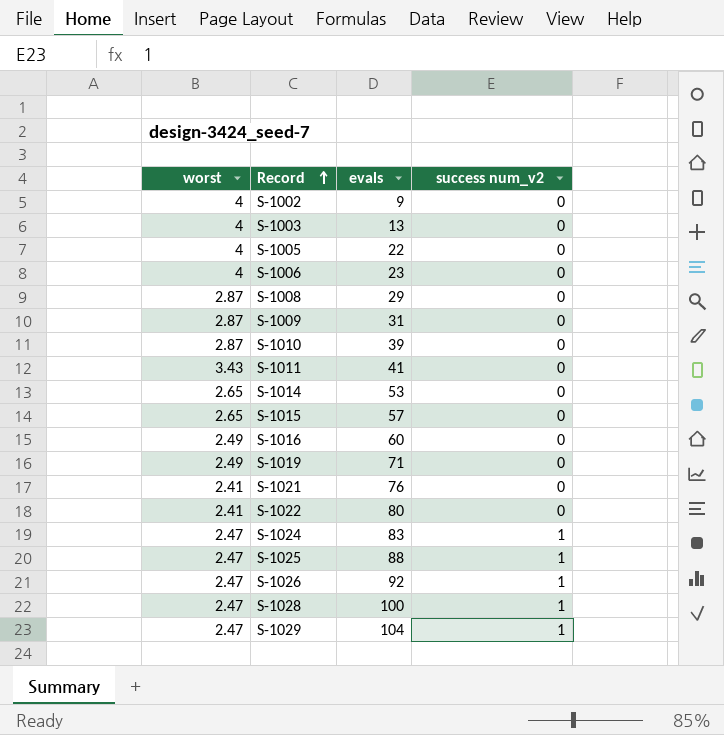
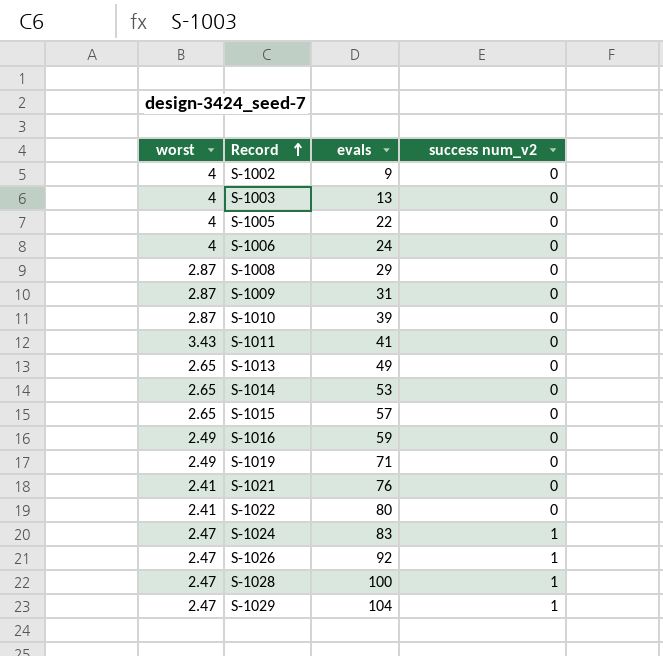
row S-1025: 2.47 | 88 | 1 -> none
S-1006 | evals: 23 -> 24
row S-1013: none -> 2.65 | 49 | 0
S-1016 | evals: 60 -> 59

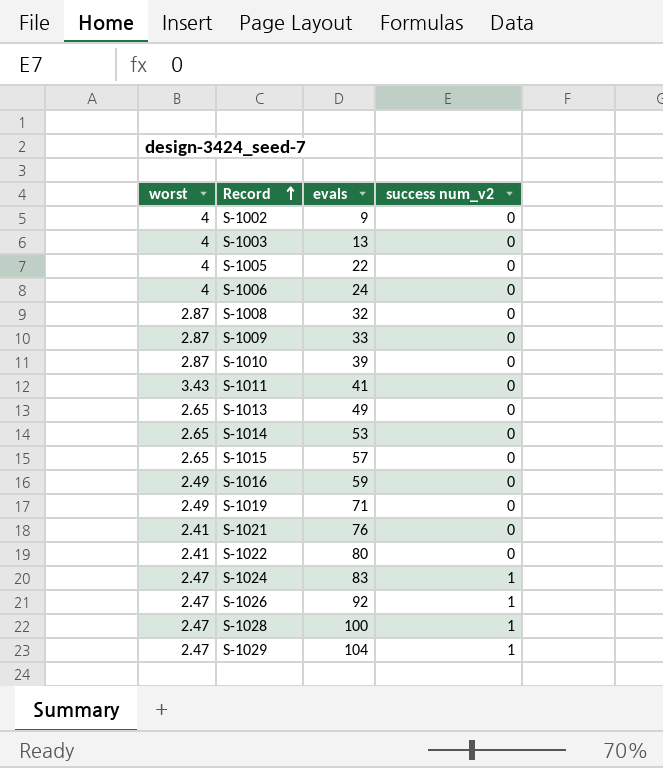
S-1008 | evals: 29 -> 32
S-1009 | evals: 31 -> 33

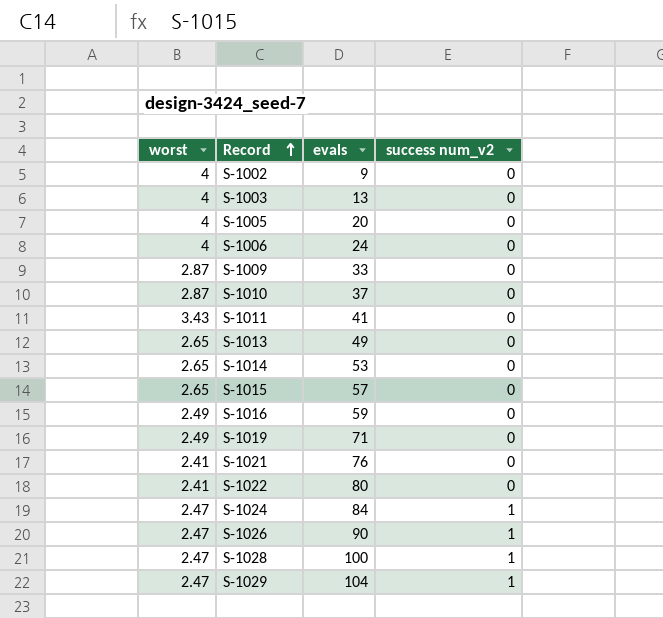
row S-1008: 2.87 | 32 | 0 -> none
S-1005 | evals: 22 -> 20
S-1010 | evals: 39 -> 37
S-1024 | evals: 83 -> 84
S-1026 | evals: 92 -> 90

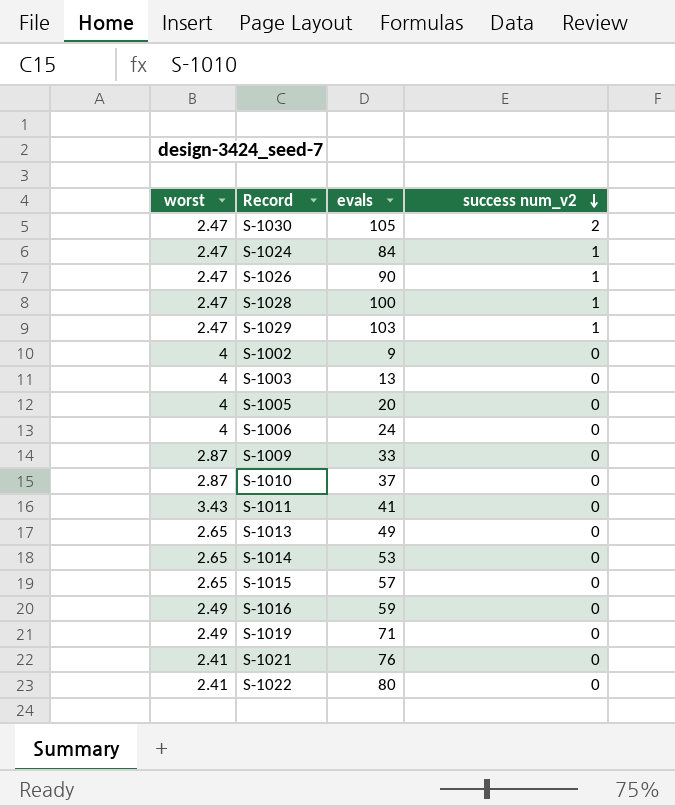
row order: Record ascending -> success num_v2 descending
row S-1030: none -> 2.47 | 105 | 2
S-1029 | evals: 104 -> 103

